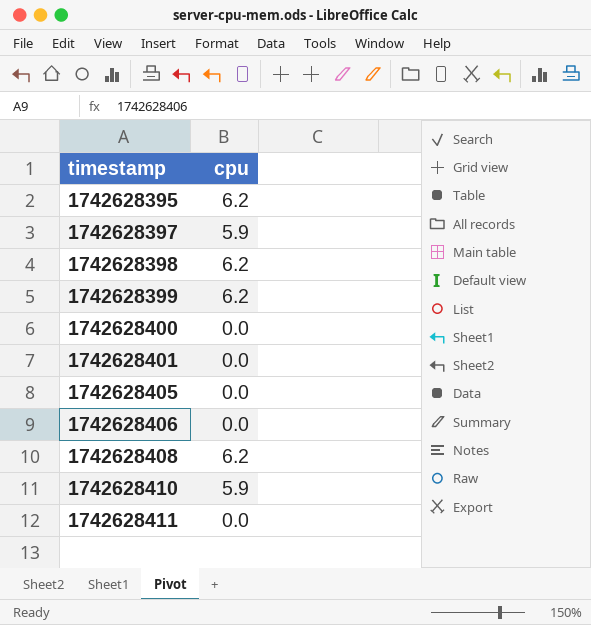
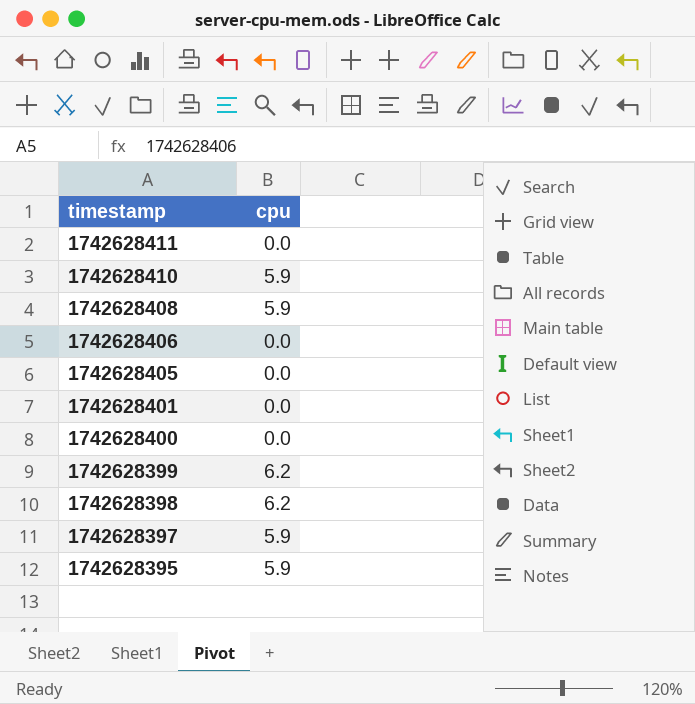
row order: timestamp ascending -> timestamp descending
1742628408 | cpu: 6.2 -> 5.9
1742628395 | cpu: 6.2 -> 5.9

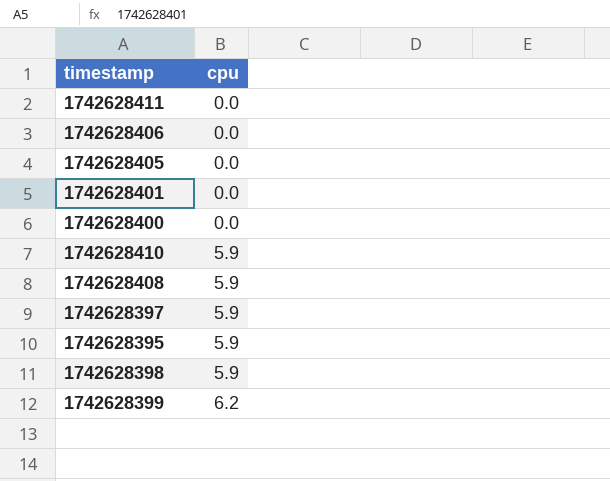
row order: timestamp descending -> cpu ascending
1742628398 | cpu: 6.2 -> 5.9

